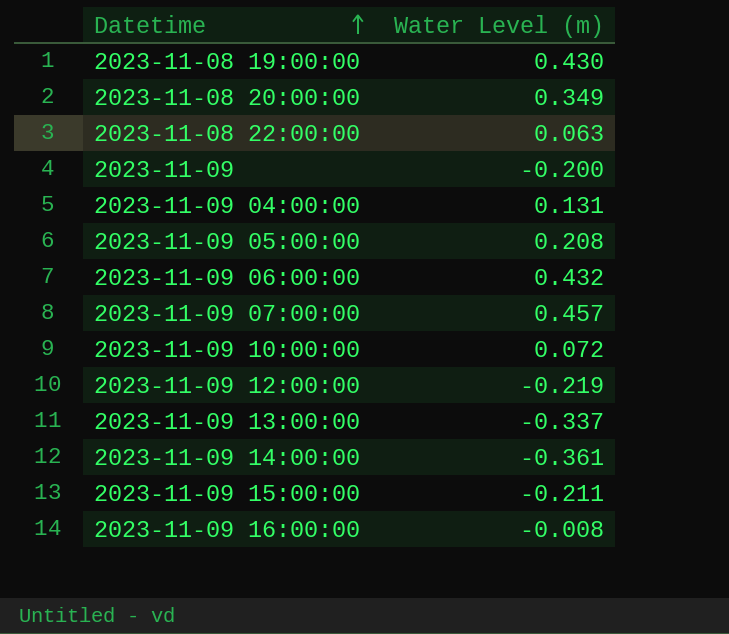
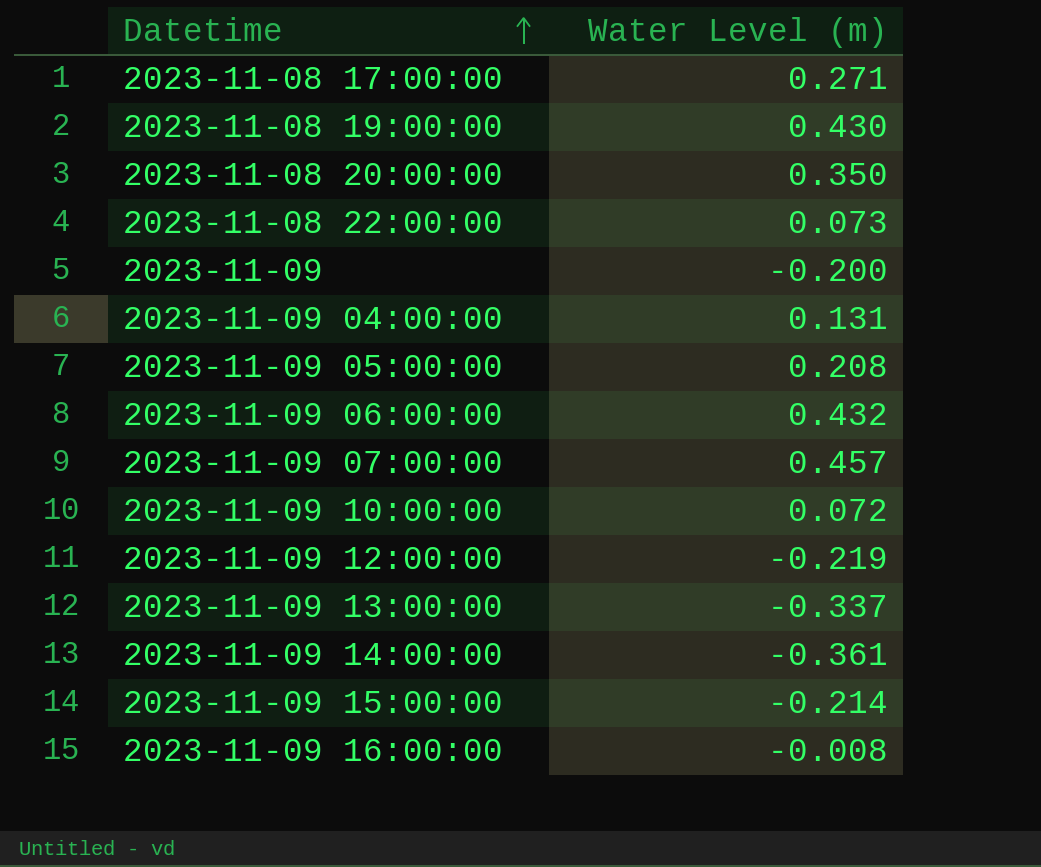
row 2023-11-08 17:00:00: none -> 0.271
2023-11-08 20:00:00 | Water Level (m): 0.349 -> 0.350
2023-11-08 22:00:00 | Water Level (m): 0.063 -> 0.073
2023-11-09 15:00:00 | Water Level (m): -0.211 -> -0.214

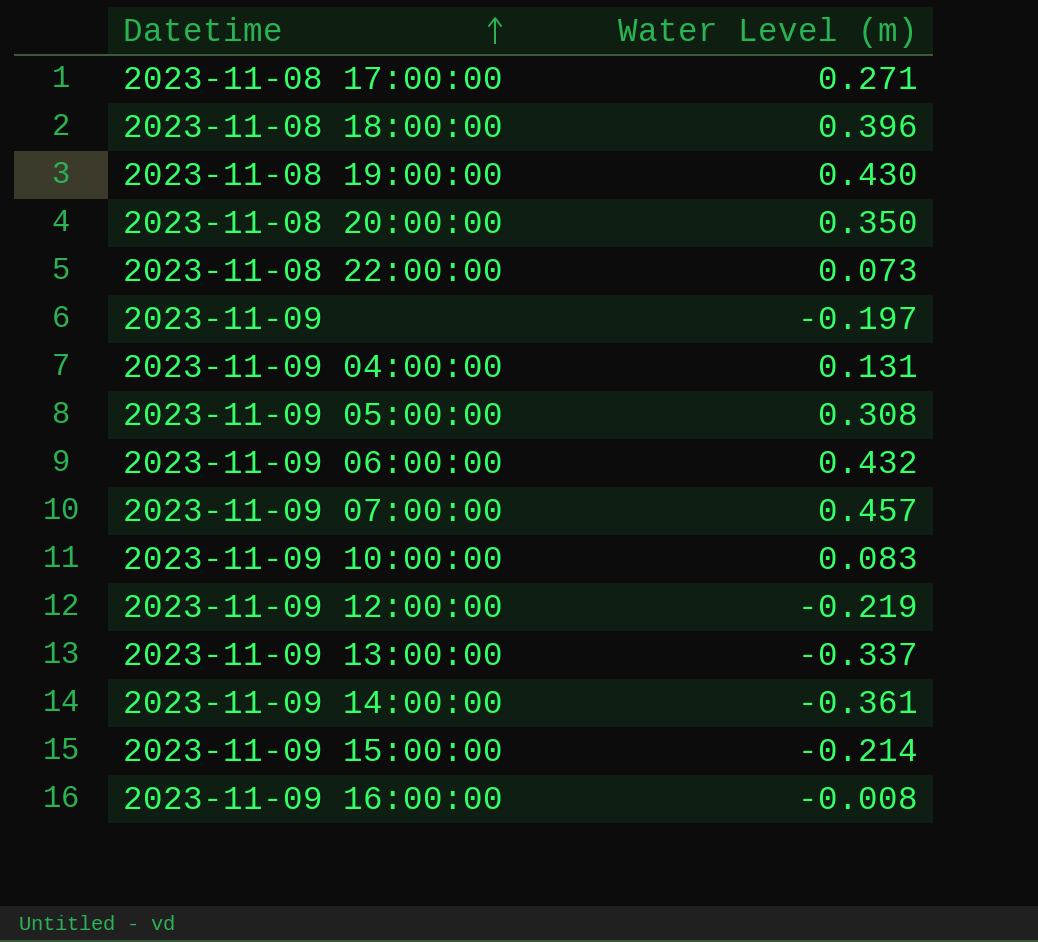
row 2023-11-08 18:00:00: none -> 0.396
2023-11-09 | Water Level (m): -0.200 -> -0.197
2023-11-09 05:00:00 | Water Level (m): 0.208 -> 0.308
2023-11-09 10:00:00 | Water Level (m): 0.072 -> 0.083

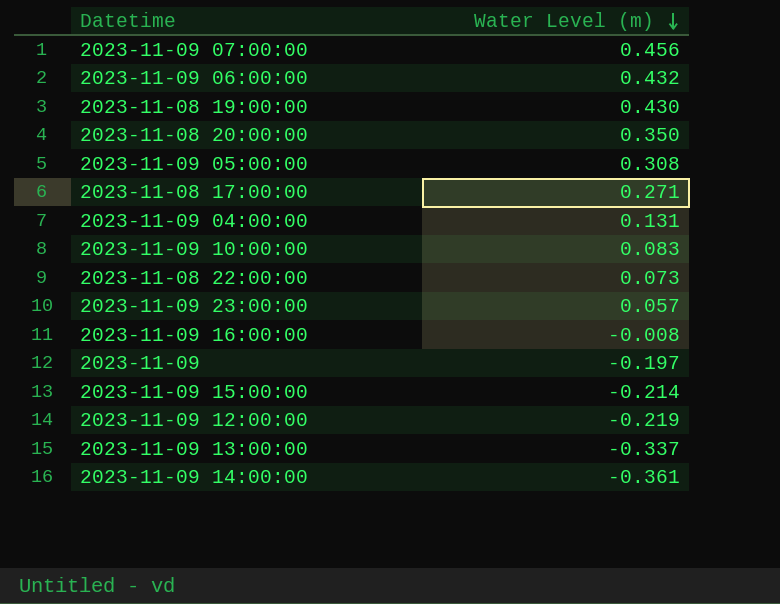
row order: Datetime ascending -> Water Level (m) descending
row 2023-11-08 18:00:00: 0.396 -> none
2023-11-09 07:00:00 | Water Level (m): 0.457 -> 0.456
row 2023-11-09 23:00:00: none -> 0.057

